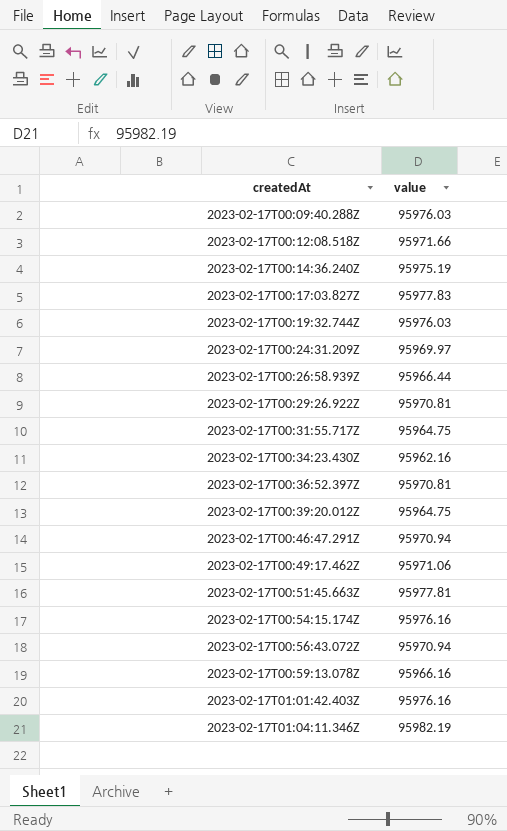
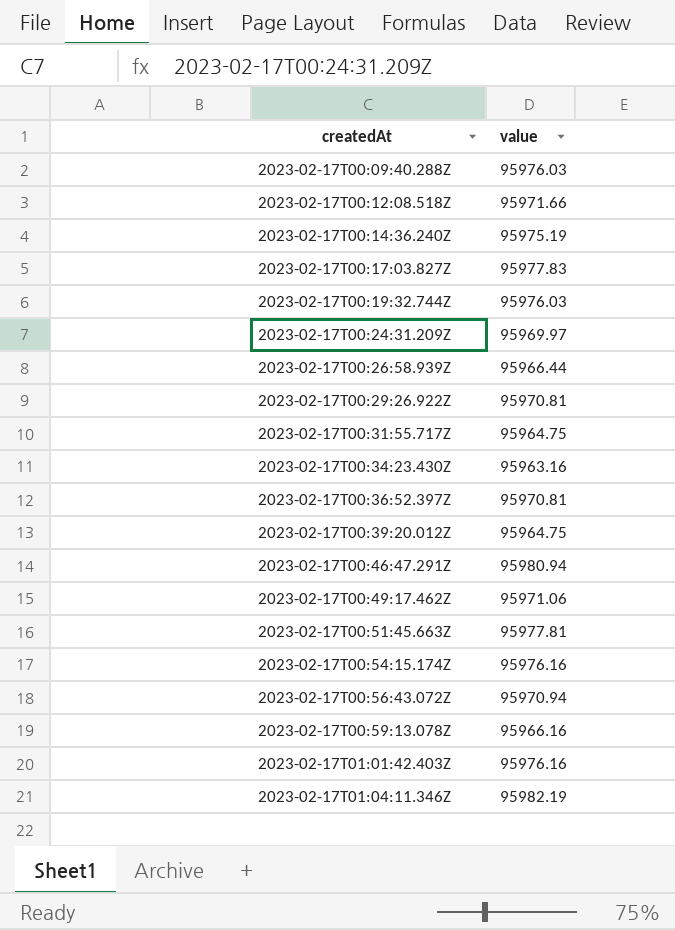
2023-02-17T00:34:23.430Z | value: 95962.16 -> 95963.16
2023-02-17T00:46:47.291Z | value: 95970.94 -> 95980.94

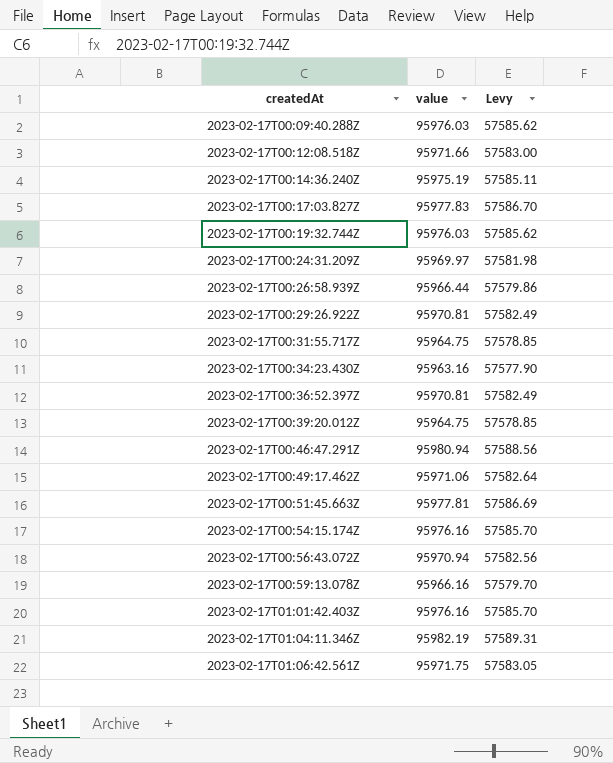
column Levy | formula: none -> [value] * 0.6
row 2023-02-17T01:06:42.561Z: none -> 95971.75 | 57583.05

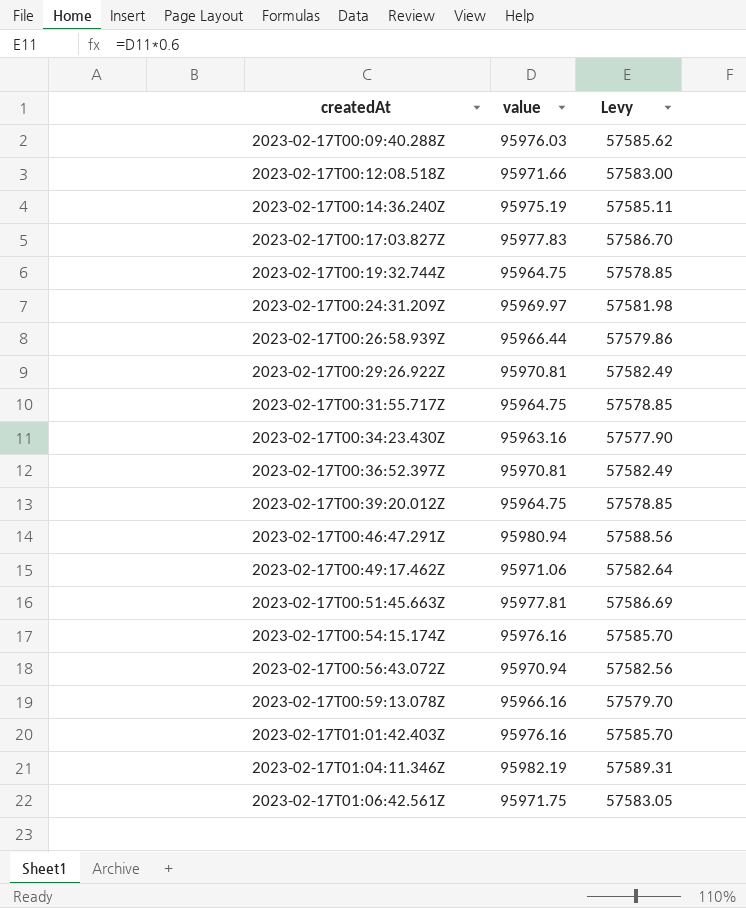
2023-02-17T00:19:32.744Z | value: 95976.03 -> 95964.75
2023-02-17T00:19:32.744Z | Levy: 57585.62 -> 57578.85

